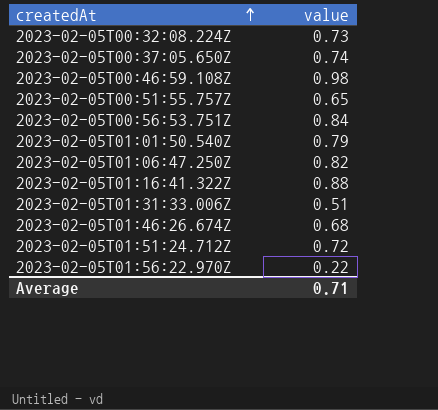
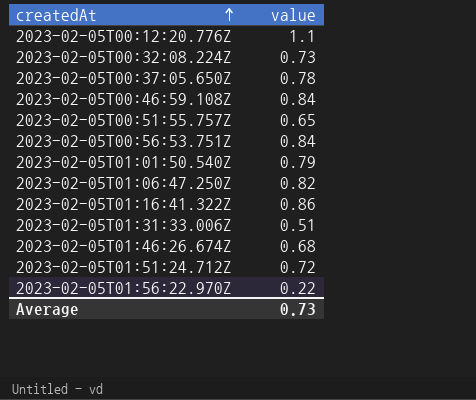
row 2023-02-05T00:12:20.776Z: none -> 1.1
2023-02-05T00:37:05.650Z | value: 0.74 -> 0.78
2023-02-05T00:46:59.108Z | value: 0.98 -> 0.84
2023-02-05T01:16:41.322Z | value: 0.88 -> 0.86
Average | value: 0.71 -> 0.73

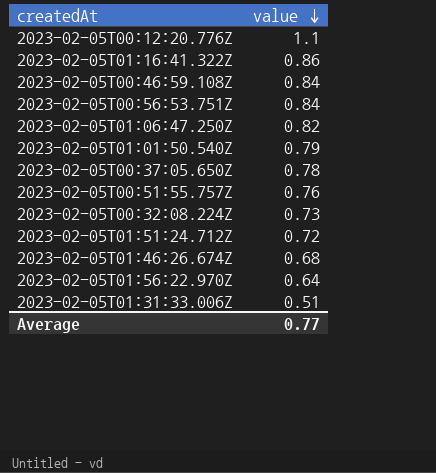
row order: createdAt ascending -> value descending
2023-02-05T00:51:55.757Z | value: 0.65 -> 0.76
2023-02-05T01:56:22.970Z | value: 0.22 -> 0.64
Average | value: 0.73 -> 0.77

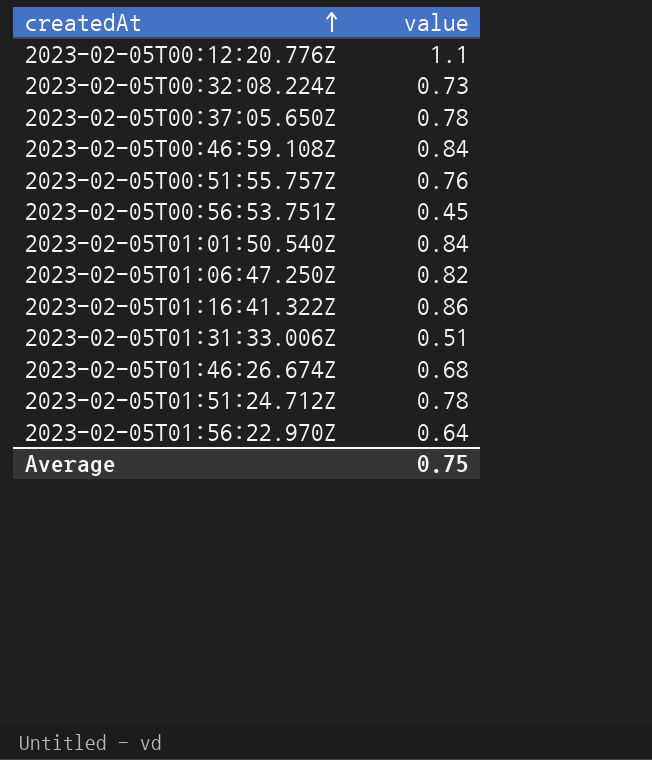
row order: value descending -> createdAt ascending
2023-02-05T00:56:53.751Z | value: 0.84 -> 0.45
2023-02-05T01:01:50.540Z | value: 0.79 -> 0.84
2023-02-05T01:51:24.712Z | value: 0.72 -> 0.78
Average | value: 0.77 -> 0.75

